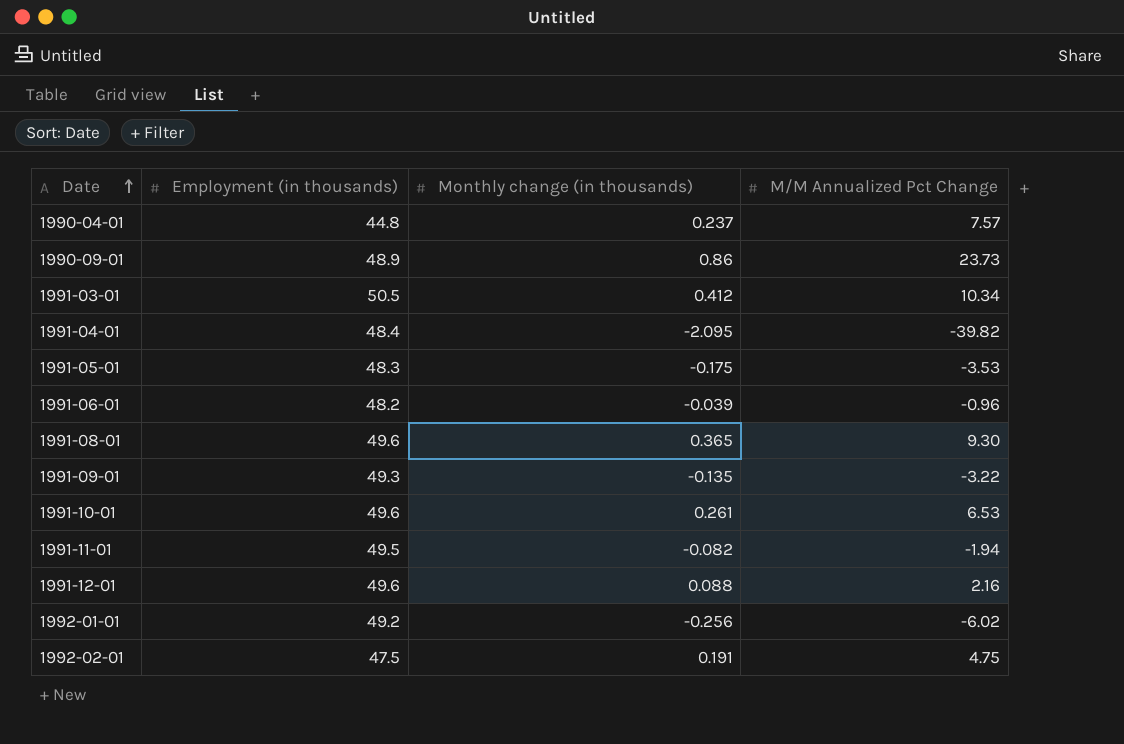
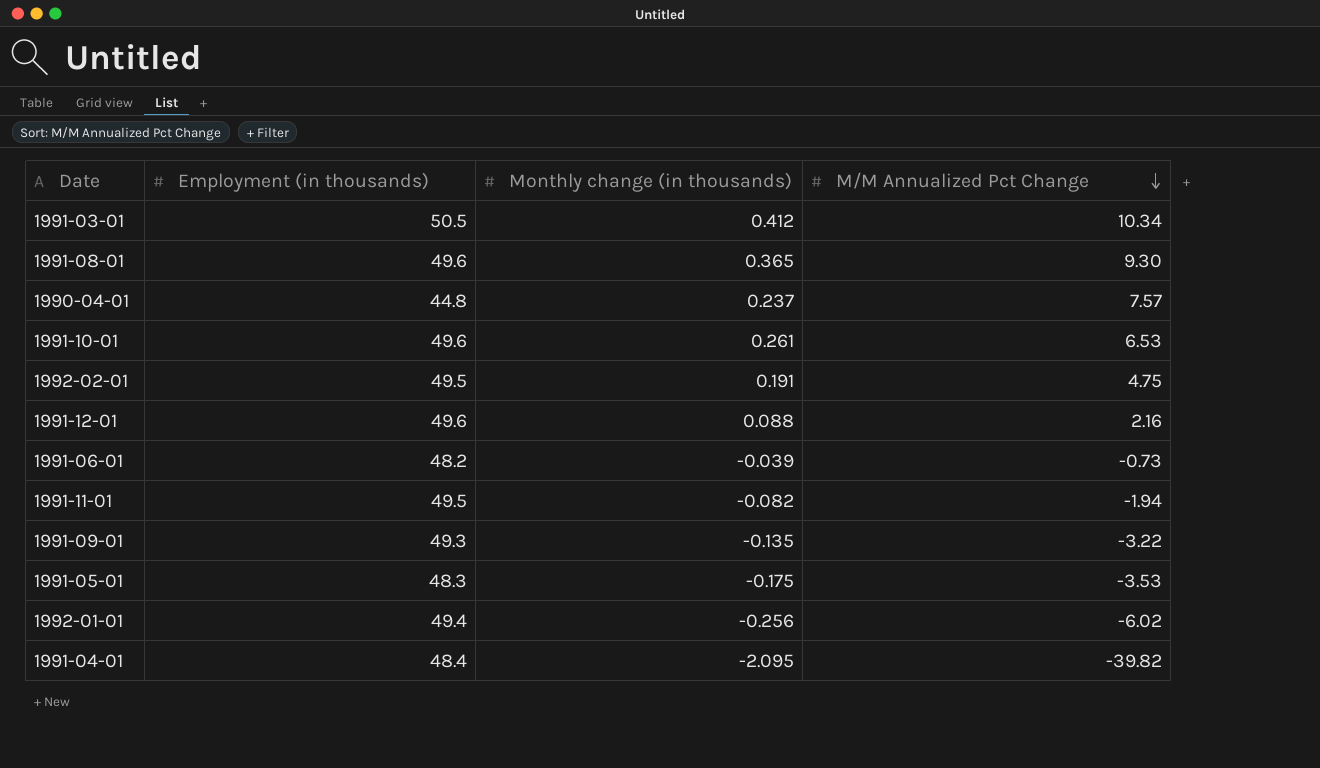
row order: Date ascending -> M/M Annualized Pct Change descending
row 1990-09-01: 48.9 | 0.86 | 23.73 -> none
1992-02-01 | Employment (in thousands): 47.5 -> 49.5
1991-06-01 | M/M Annualized Pct Change: -0.96 -> -0.73
1992-01-01 | Employment (in thousands): 49.2 -> 49.4

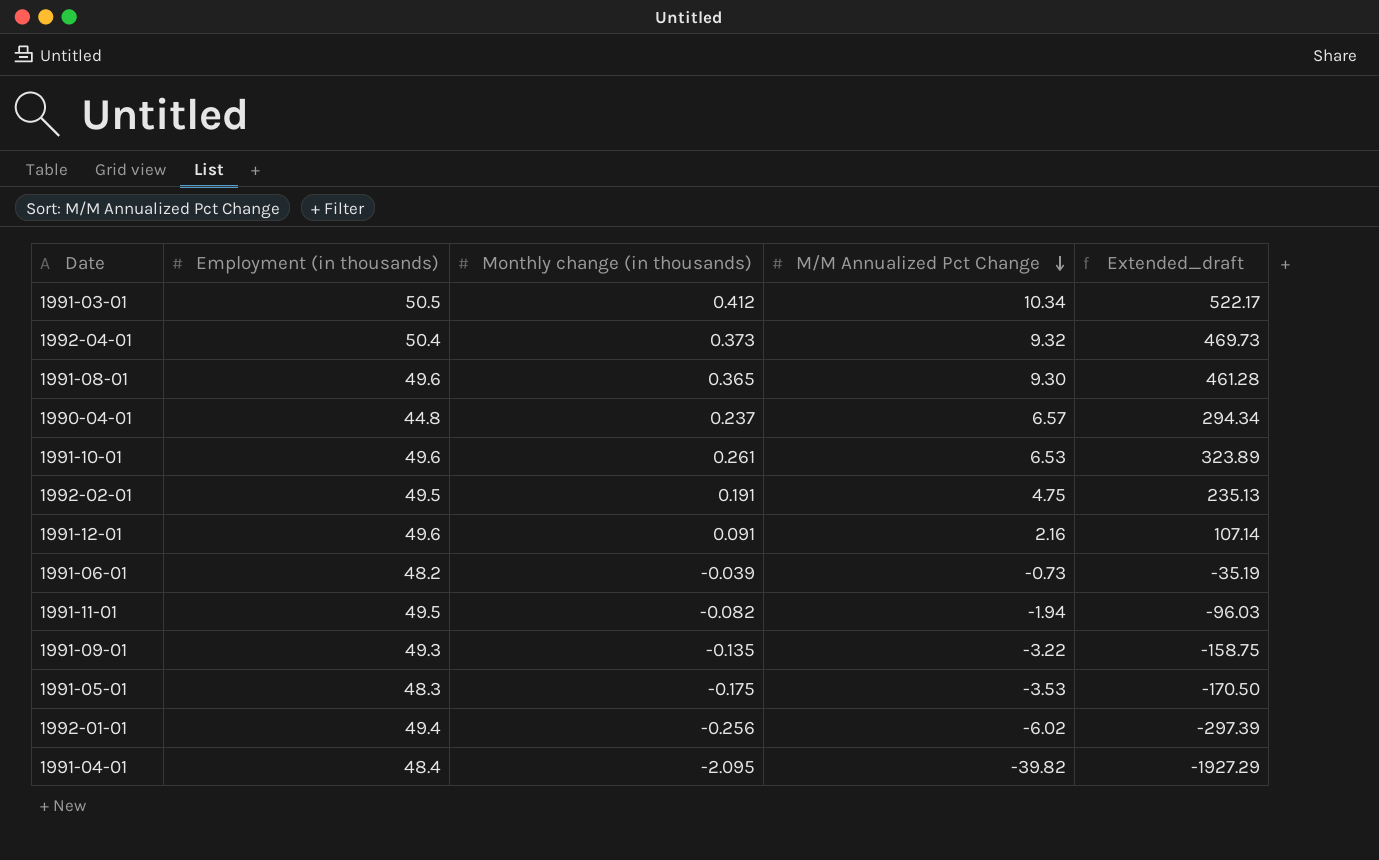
column Extended_draft | formula: none -> [Employment (in thousands)] * [M/M Annualized Pct Change]
row 1992-04-01: none -> 50.4 | 0.373 | 9.32 | 469.73
1990-04-01 | M/M Annualized Pct Change: 7.57 -> 6.57
1991-12-01 | Monthly change (in thousands): 0.088 -> 0.091

